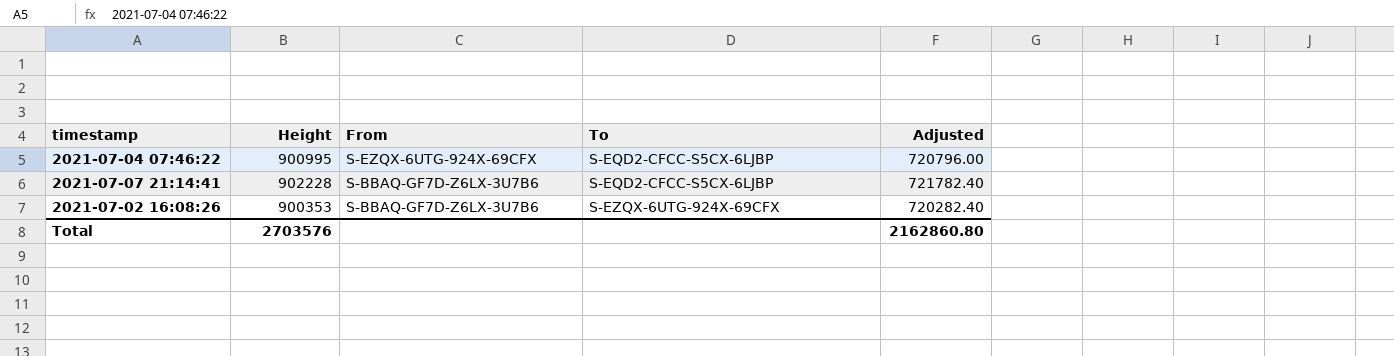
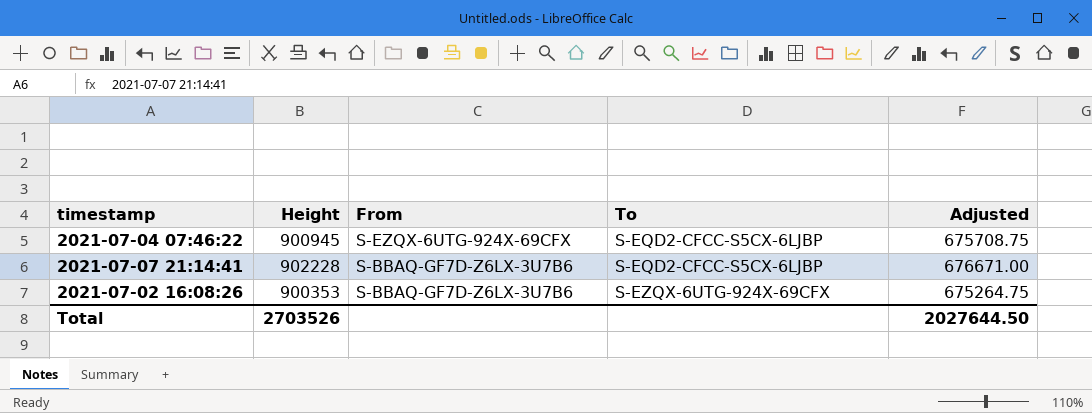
column Adjusted | formula: [Height] * 0.8 -> [Height] * 0.75
2021-07-04 07:46:22 | Height: 900995 -> 900945
Total | Height: 2703576 -> 2703526
Total | Adjusted: 2162860.80 -> 2027644.50

